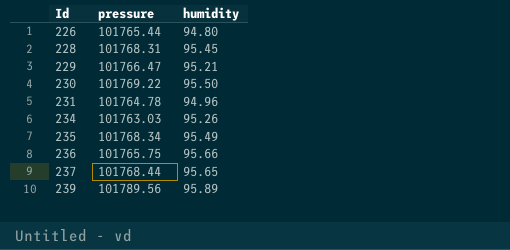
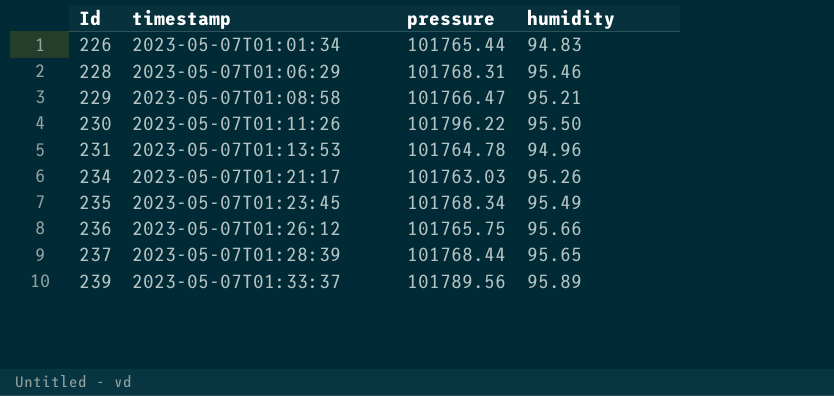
column timestamp | position: none -> 2
226 | humidity: 94.80 -> 94.83
228 | humidity: 95.45 -> 95.46
230 | pressure: 101769.22 -> 101796.22

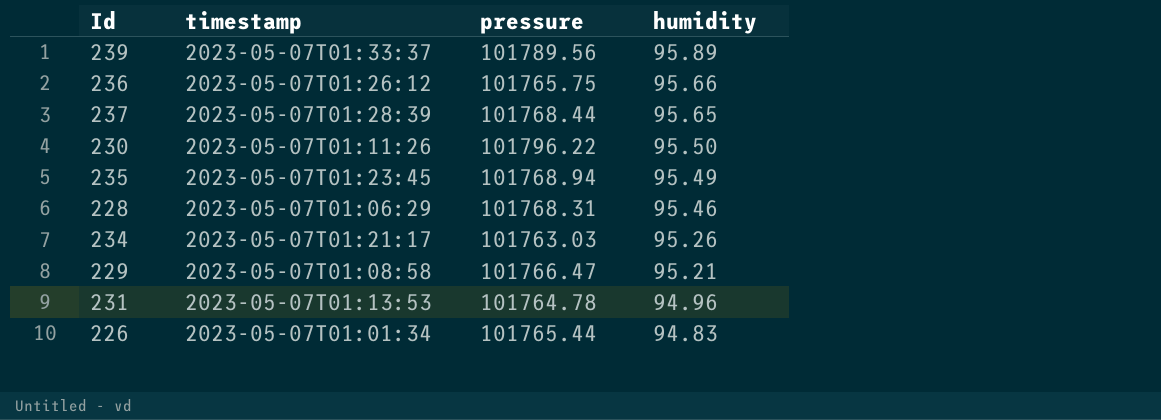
row order: Id ascending -> humidity descending
235 | pressure: 101768.34 -> 101768.94

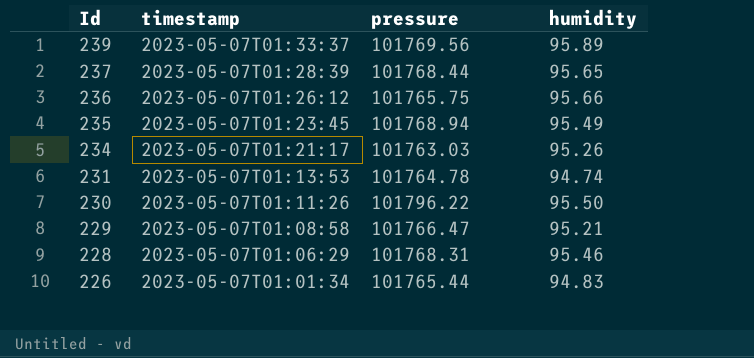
row order: humidity descending -> Id descending
239 | pressure: 101789.56 -> 101769.56
231 | humidity: 94.96 -> 94.74

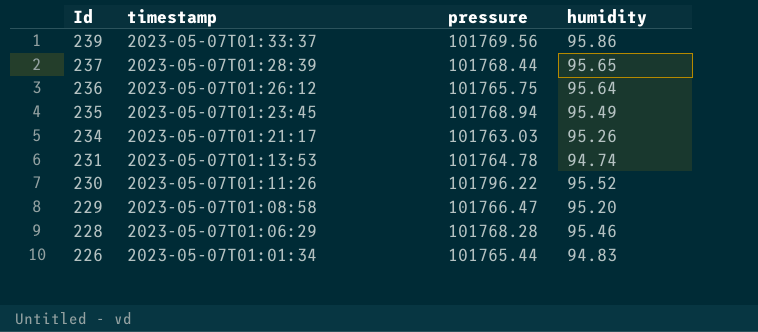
239 | humidity: 95.89 -> 95.86
236 | humidity: 95.66 -> 95.64
230 | humidity: 95.50 -> 95.52
229 | humidity: 95.21 -> 95.20
228 | pressure: 101768.31 -> 101768.28

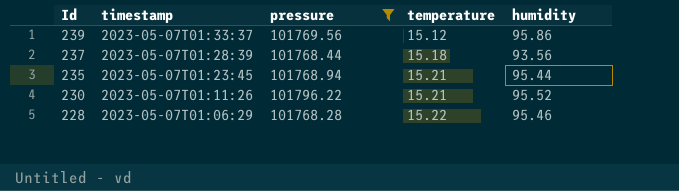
filter: none -> pressure >= 101768.28
column temperature | position: none -> 4
237 | humidity: 95.65 -> 93.56
235 | humidity: 95.49 -> 95.44

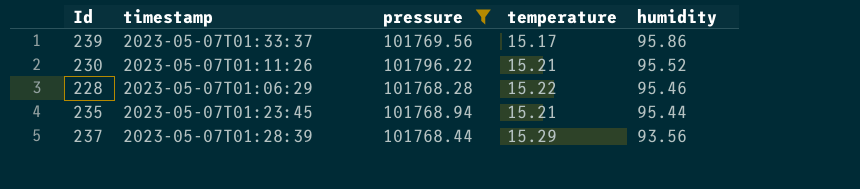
row order: Id descending -> humidity descending
239 | temperature: 15.12 -> 15.17
237 | temperature: 15.18 -> 15.29

